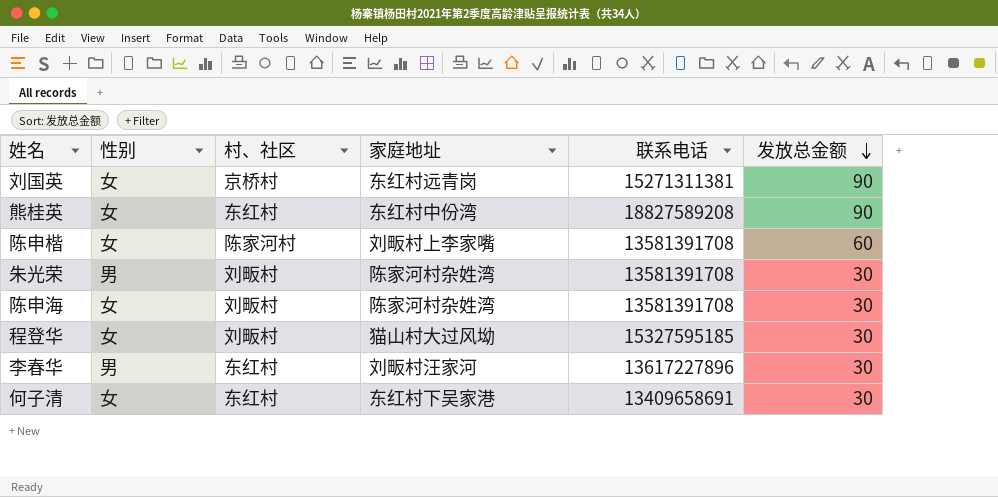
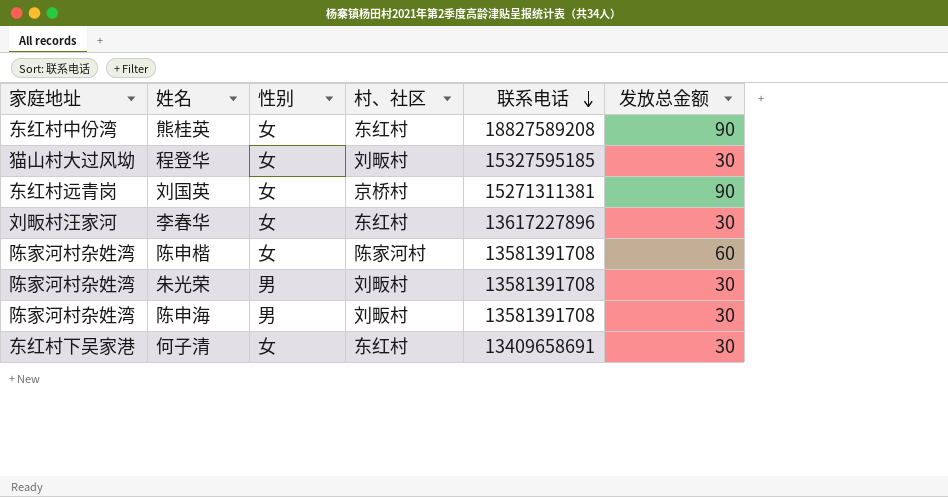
row order: 发放总金额 descending -> 联系电话 descending
column 家庭地址 | position: 4 -> 1
李春华 | 性别: 男 -> 女
陈申楷 | 家庭地址: 刘畈村上李家嘴 -> 陈家河村杂姓湾
陈申海 | 性别: 女 -> 男

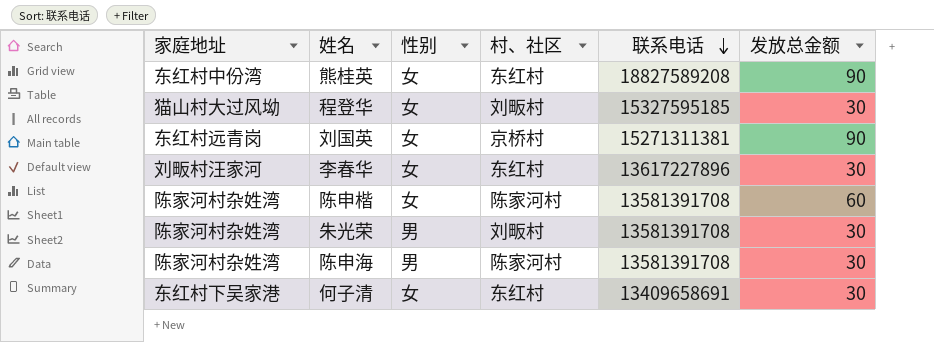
陈申海 | 村、社区: 刘畈村 -> 陈家河村

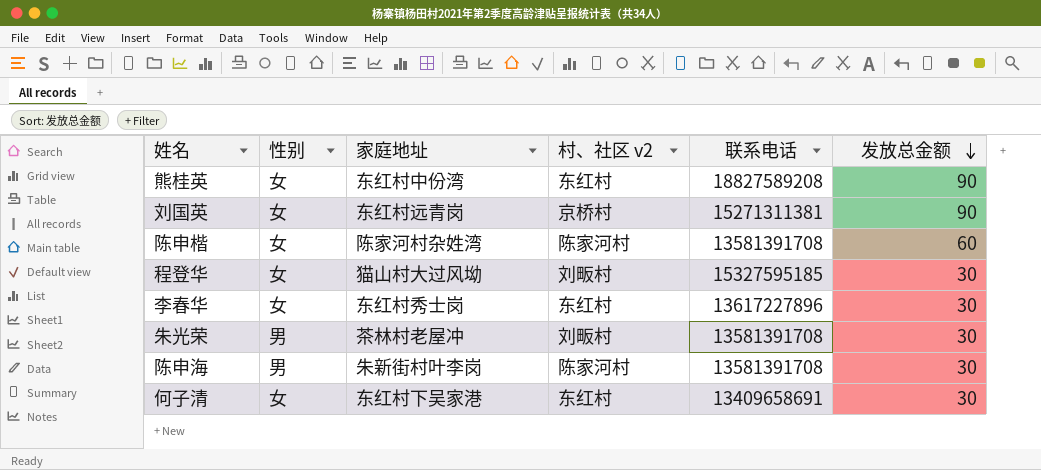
row order: 联系电话 descending -> 发放总金额 descending
column 家庭地址 | position: 1 -> 3
column name: 村、社区 -> 村、社区 v2
李春华 | 家庭地址: 刘畈村汪家河 -> 东红村秀士岗
朱光荣 | 家庭地址: 陈家河村杂姓湾 -> 茶林村老屋冲
陈申海 | 家庭地址: 陈家河村杂姓湾 -> 朱新街村叶李岗

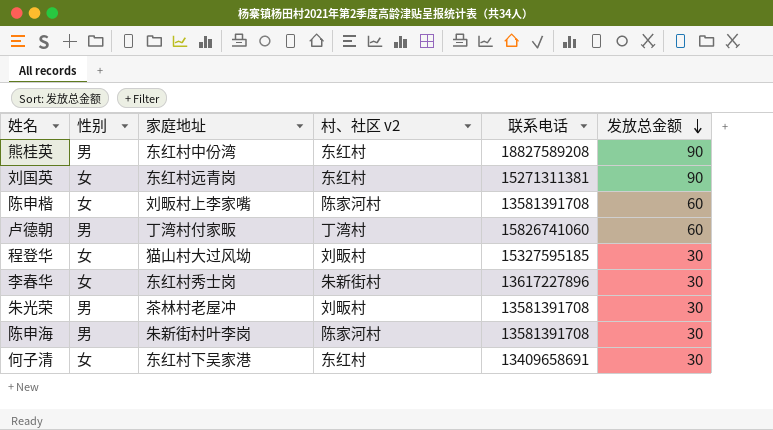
熊桂英 | 性别: 女 -> 男
刘国英 | 村、社区 v2: 京桥村 -> 东红村
陈申楷 | 家庭地址: 陈家河村杂姓湾 -> 刘畈村上李家嘴
row 卢德朝: none -> 男 | 丁湾村付家畈 | 丁湾村 | 15826741060 | 60
李春华 | 村、社区 v2: 东红村 -> 朱新街村

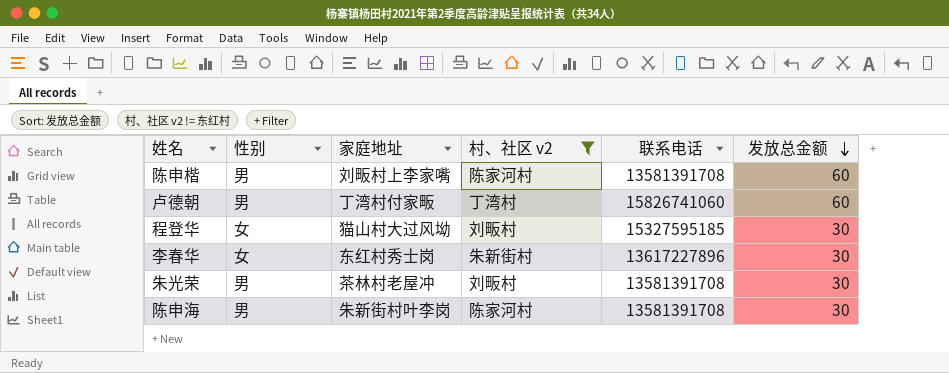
filter: none -> 村、社区 v2 != 东红村
陈申楷 | 性别: 女 -> 男

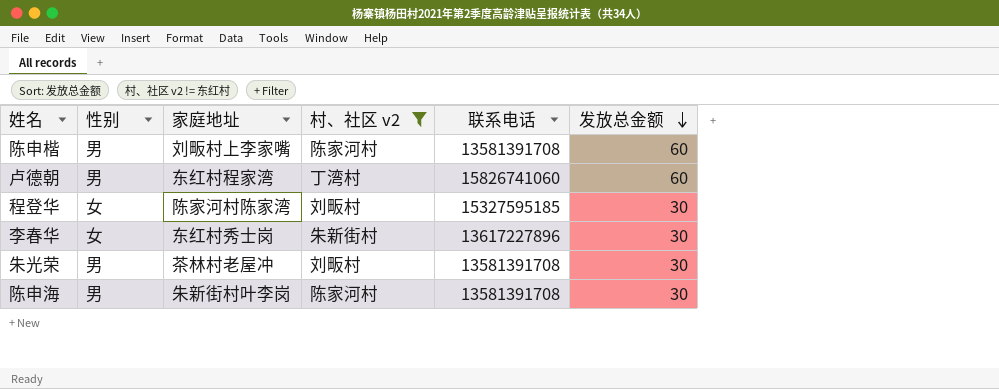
卢德朝 | 家庭地址: 丁湾村付家畈 -> 东红村程家湾
程登华 | 家庭地址: 猫山村大过风坳 -> 陈家河村陈家湾

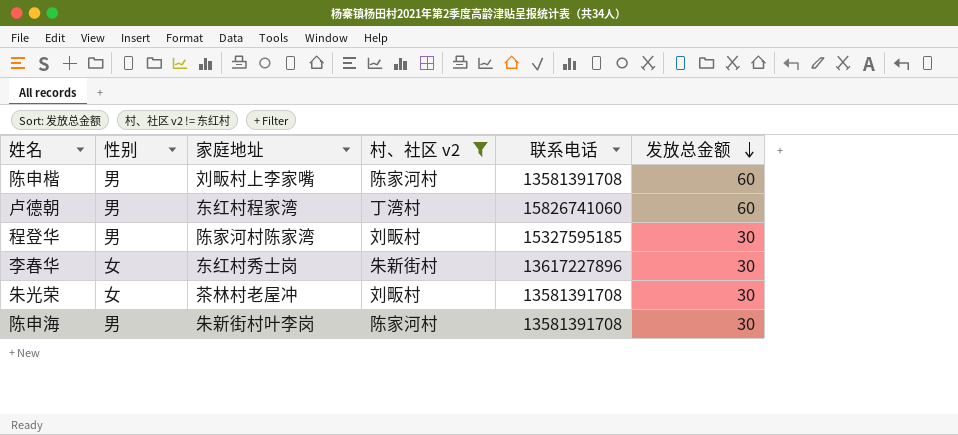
程登华 | 性别: 女 -> 男
朱光荣 | 性别: 男 -> 女

